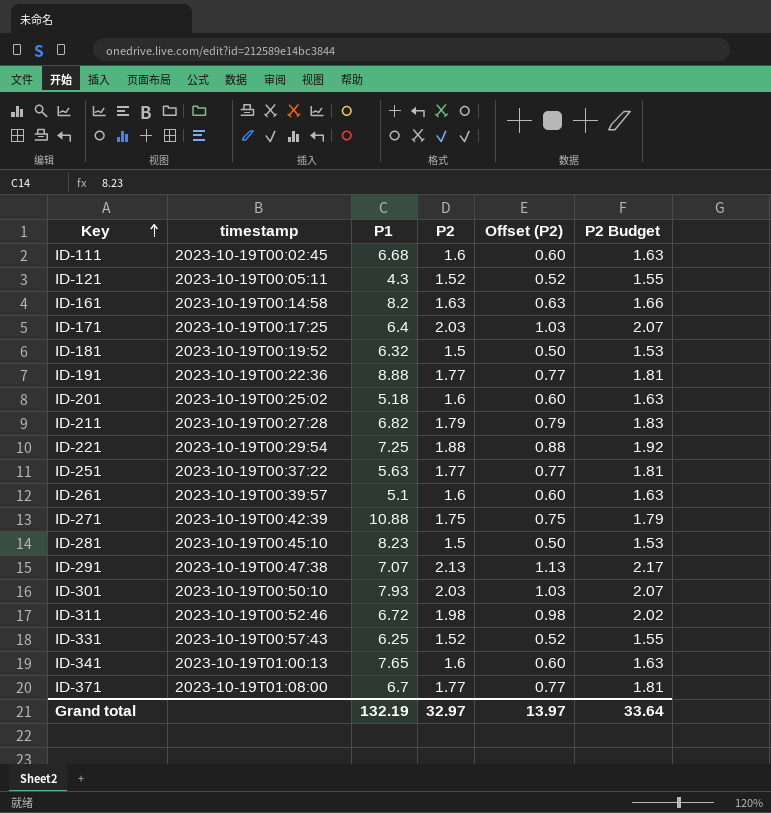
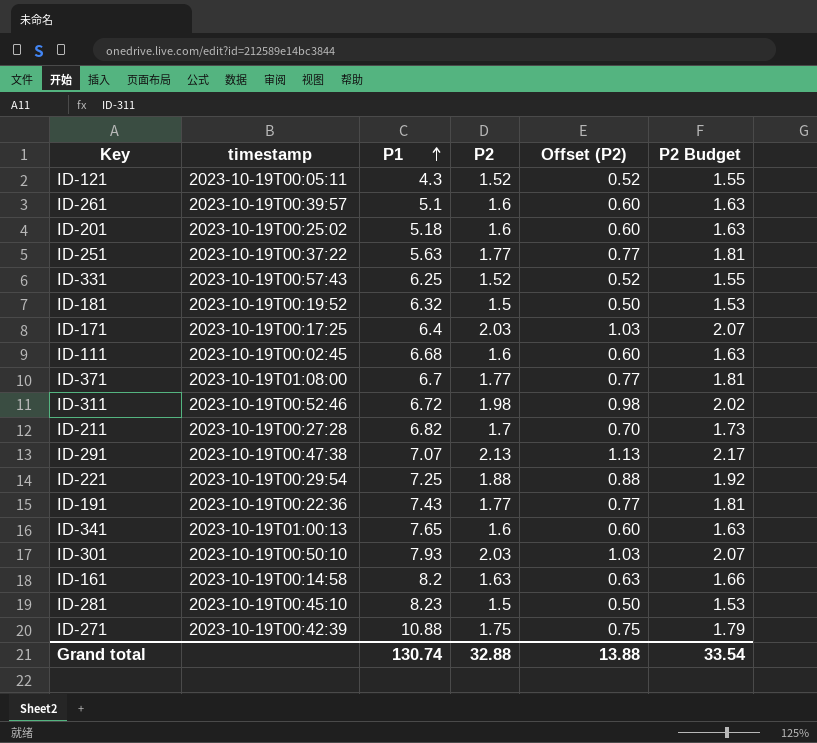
row order: Key ascending -> P1 ascending
ID-211 | P2: 1.79 -> 1.7
ID-211 | Offset (P2): 0.79 -> 0.70
ID-211 | P2 Budget: 1.83 -> 1.73
ID-191 | P1: 8.88 -> 7.43
Grand total | P1: 132.19 -> 130.74
Grand total | P2: 32.97 -> 32.88
Grand total | Offset (P2): 13.97 -> 13.88
Grand total | P2 Budget: 33.64 -> 33.54

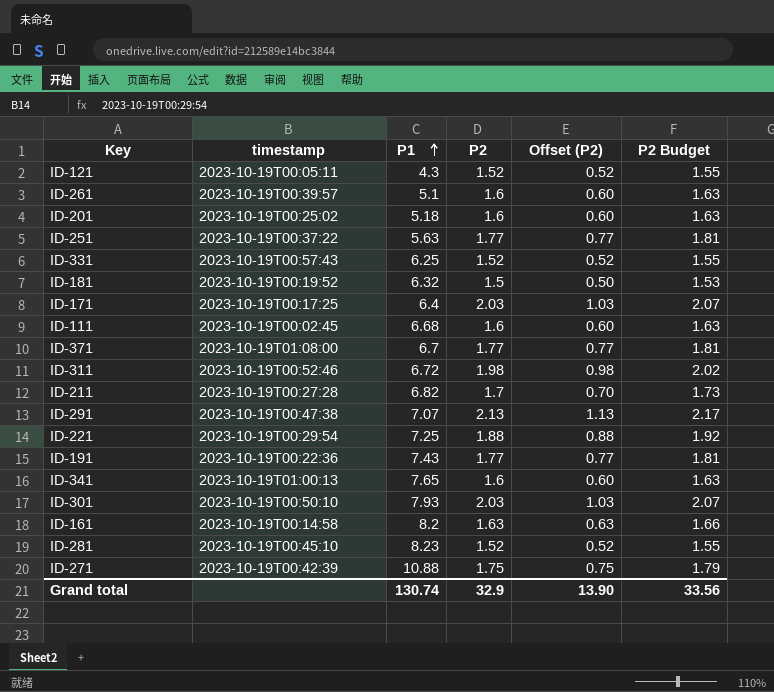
ID-281 | P2: 1.5 -> 1.52
ID-281 | Offset (P2): 0.50 -> 0.52
ID-281 | P2 Budget: 1.53 -> 1.55
Grand total | P2: 32.88 -> 32.9
Grand total | Offset (P2): 13.88 -> 13.90
Grand total | P2 Budget: 33.54 -> 33.56

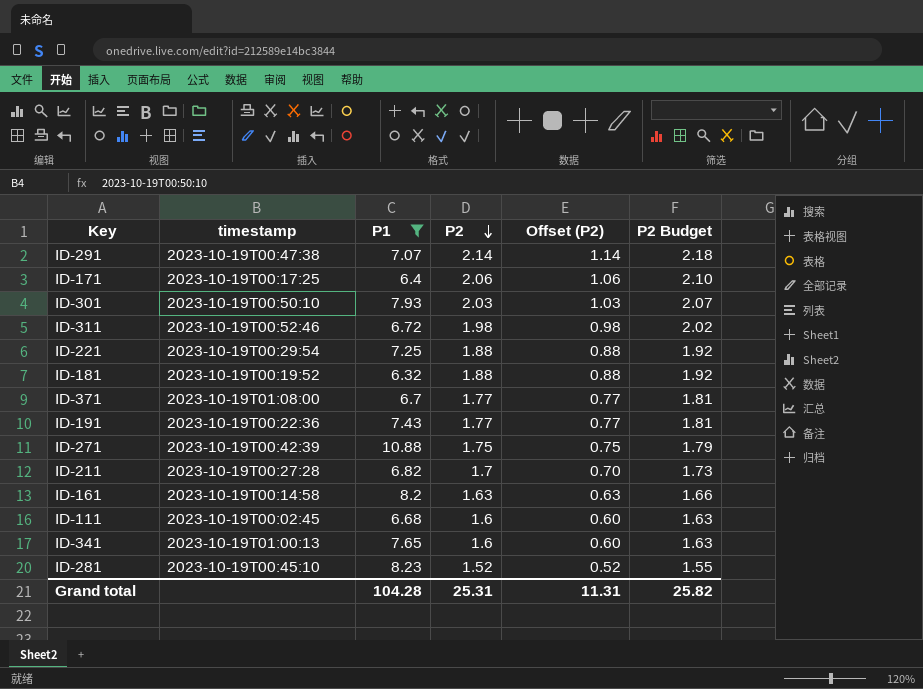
filter: none -> P1 >= 6.32
row order: P1 ascending -> P2 descending
ID-291 | P2: 2.13 -> 2.14
ID-291 | Offset (P2): 1.13 -> 1.14
ID-291 | P2 Budget: 2.17 -> 2.18
ID-171 | P2: 2.03 -> 2.06
ID-171 | Offset (P2): 1.03 -> 1.06
ID-171 | P2 Budget: 2.07 -> 2.10
ID-181 | P2: 1.5 -> 1.88
ID-181 | Offset (P2): 0.50 -> 0.88
ID-181 | P2 Budget: 1.53 -> 1.92
Grand total | P1: 130.74 -> 104.28
Grand total | P2: 32.9 -> 25.31
Grand total | Offset (P2): 13.90 -> 11.31
Grand total | P2 Budget: 33.56 -> 25.82

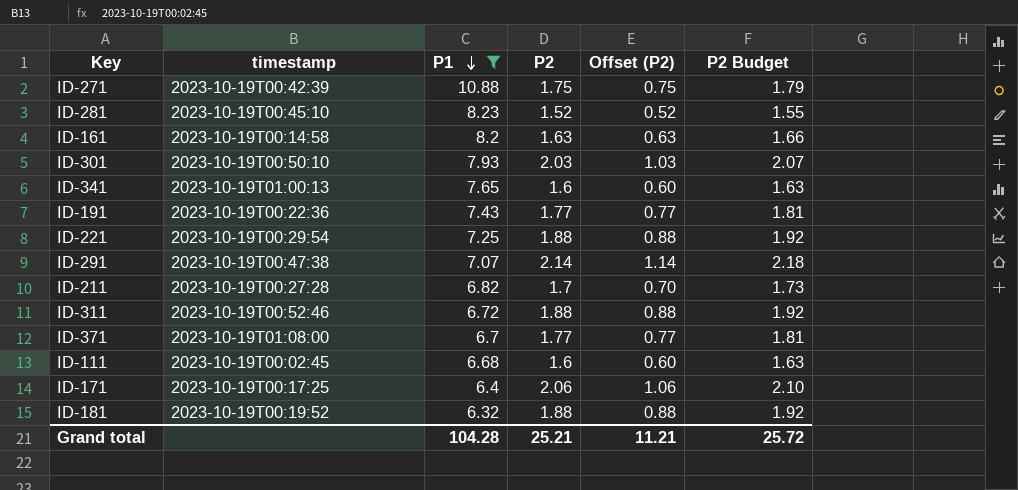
row order: P2 descending -> P1 descending
ID-311 | P2: 1.98 -> 1.88
ID-311 | Offset (P2): 0.98 -> 0.88
ID-311 | P2 Budget: 2.02 -> 1.92
Grand total | P2: 25.31 -> 25.21
Grand total | Offset (P2): 11.31 -> 11.21
Grand total | P2 Budget: 25.82 -> 25.72

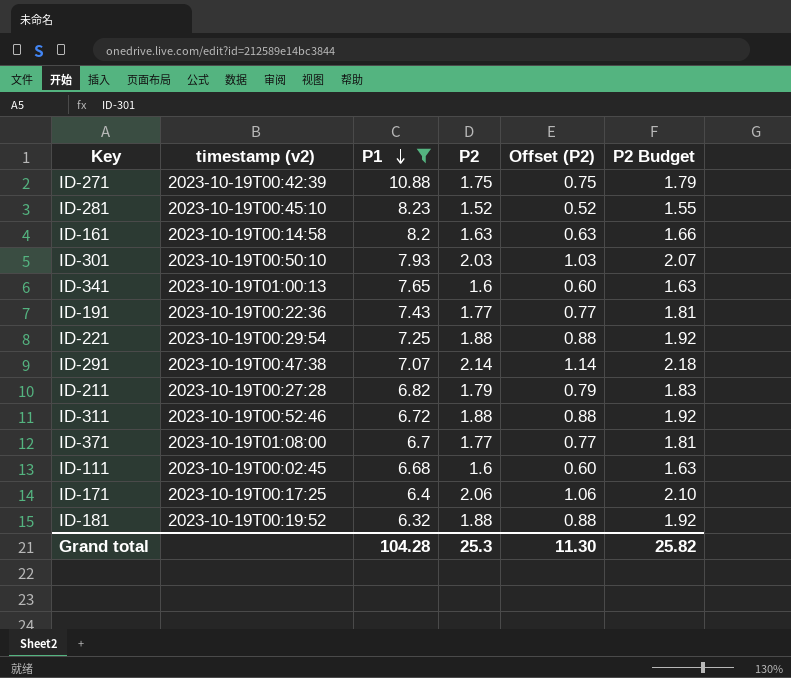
column name: timestamp -> timestamp (v2)
ID-211 | P2: 1.7 -> 1.79
ID-211 | Offset (P2): 0.70 -> 0.79
ID-211 | P2 Budget: 1.73 -> 1.83
Grand total | P2: 25.21 -> 25.3
Grand total | Offset (P2): 11.21 -> 11.30
Grand total | P2 Budget: 25.72 -> 25.82

